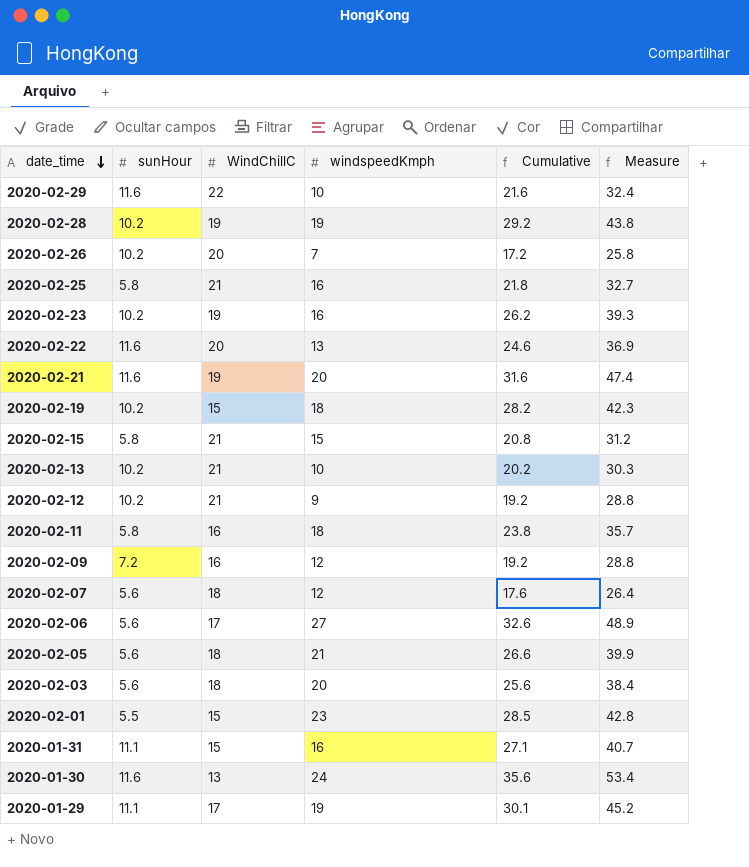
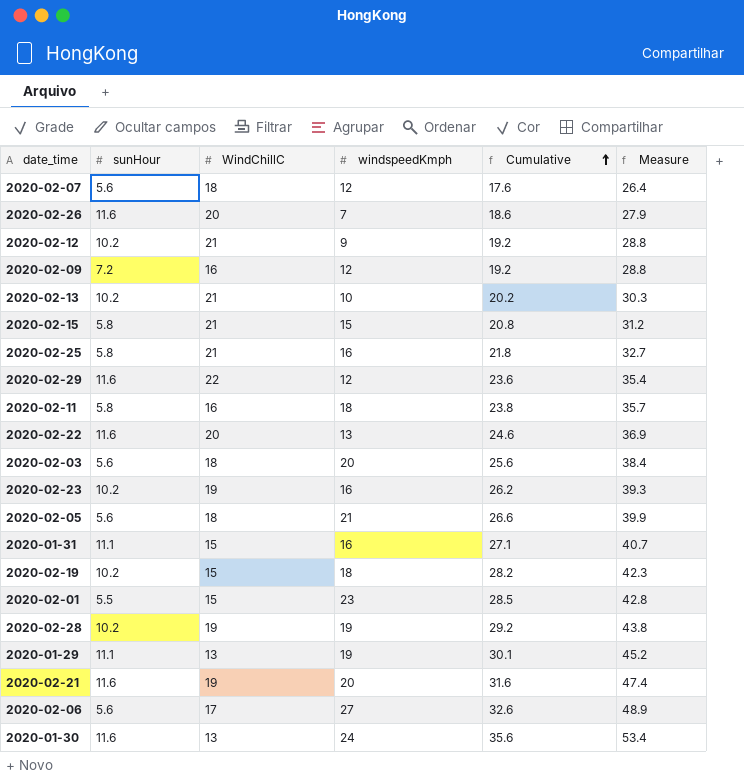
row order: date_time descending -> Cumulative ascending
2020-02-26 | sunHour: 10.2 -> 11.6
2020-02-26 | Cumulative: 17.2 -> 18.6
2020-02-26 | Measure: 25.8 -> 27.9
2020-02-29 | windspeedKmph: 10 -> 12
2020-02-29 | Cumulative: 21.6 -> 23.6
2020-02-29 | Measure: 32.4 -> 35.4
2020-01-29 | WindChillC: 17 -> 13

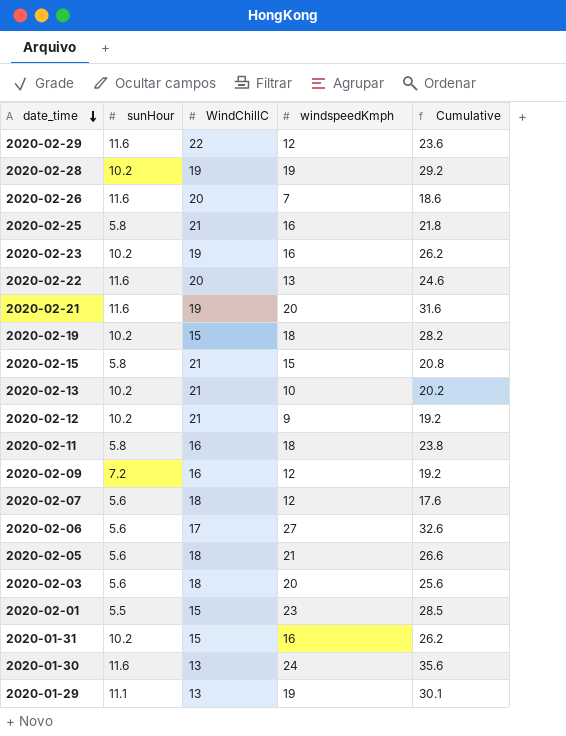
row order: Cumulative ascending -> date_time descending
column Measure | formula: [Cumulative] * 1.5 -> none
2020-01-31 | sunHour: 11.1 -> 10.2
2020-01-31 | Cumulative: 27.1 -> 26.2

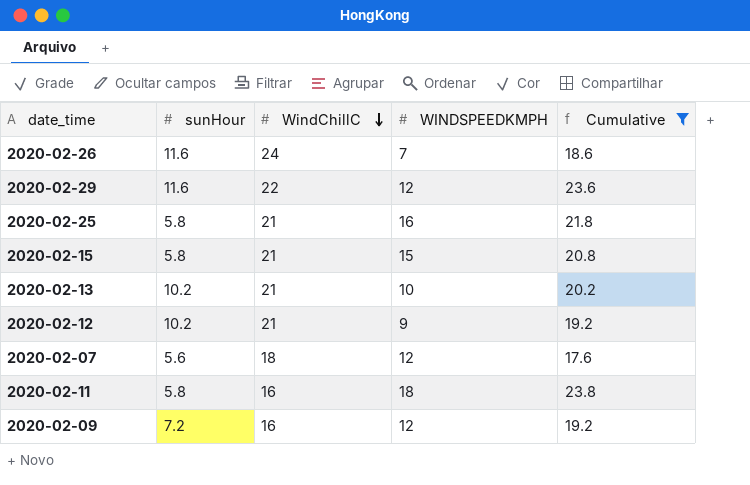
filter: none -> Cumulative <= 23.8
row order: date_time descending -> WindChillC descending
column name: windspeedKmph -> WINDSPEEDKMPH
2020-02-26 | WindChillC: 20 -> 24

